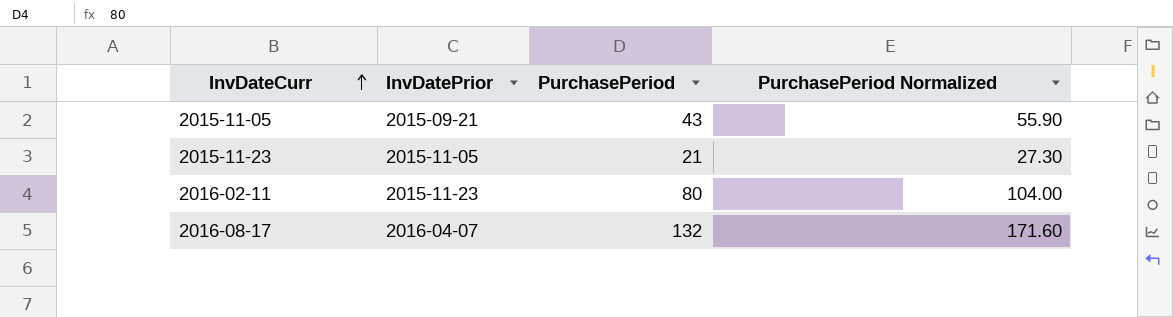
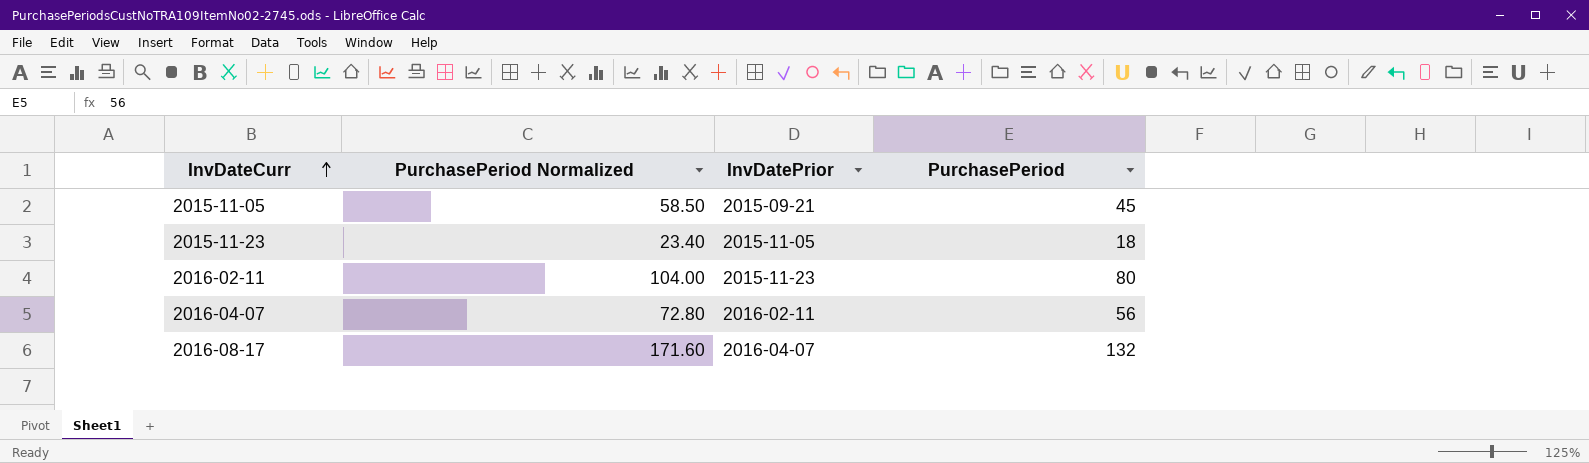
column PurchasePeriod Normalized | position: 4 -> 2
2015-11-05 | PurchasePeriod Normalized: 55.90 -> 58.50
2015-11-05 | PurchasePeriod: 43 -> 45
2015-11-23 | PurchasePeriod Normalized: 27.30 -> 23.40
2015-11-23 | PurchasePeriod: 21 -> 18
row 2016-04-07: none -> 72.80 | 2016-02-11 | 56

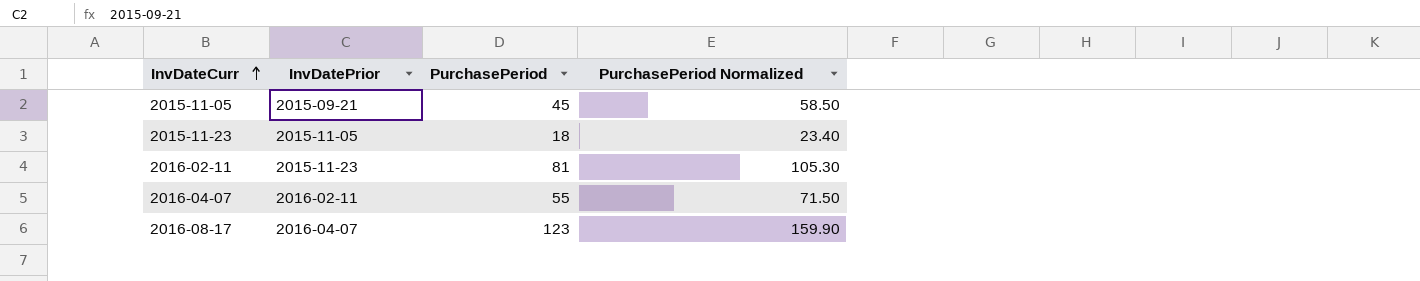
column PurchasePeriod Normalized | position: 2 -> 4
2016-02-11 | PurchasePeriod: 80 -> 81
2016-02-11 | PurchasePeriod Normalized: 104.00 -> 105.30
2016-04-07 | PurchasePeriod: 56 -> 55
2016-04-07 | PurchasePeriod Normalized: 72.80 -> 71.50
2016-08-17 | PurchasePeriod: 132 -> 123
2016-08-17 | PurchasePeriod Normalized: 171.60 -> 159.90

